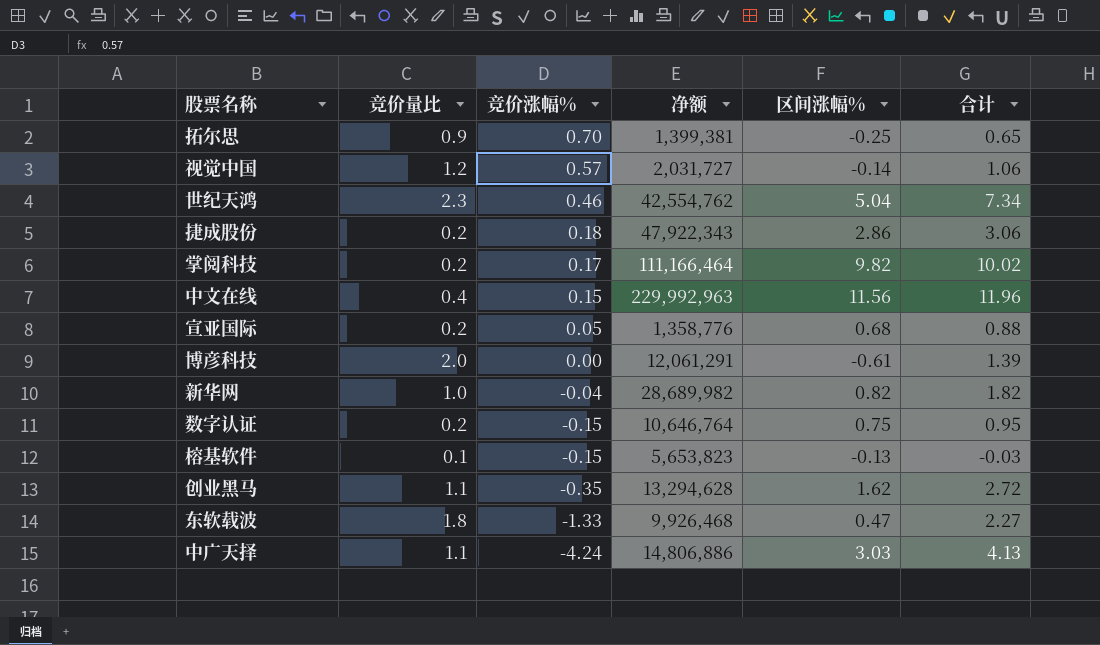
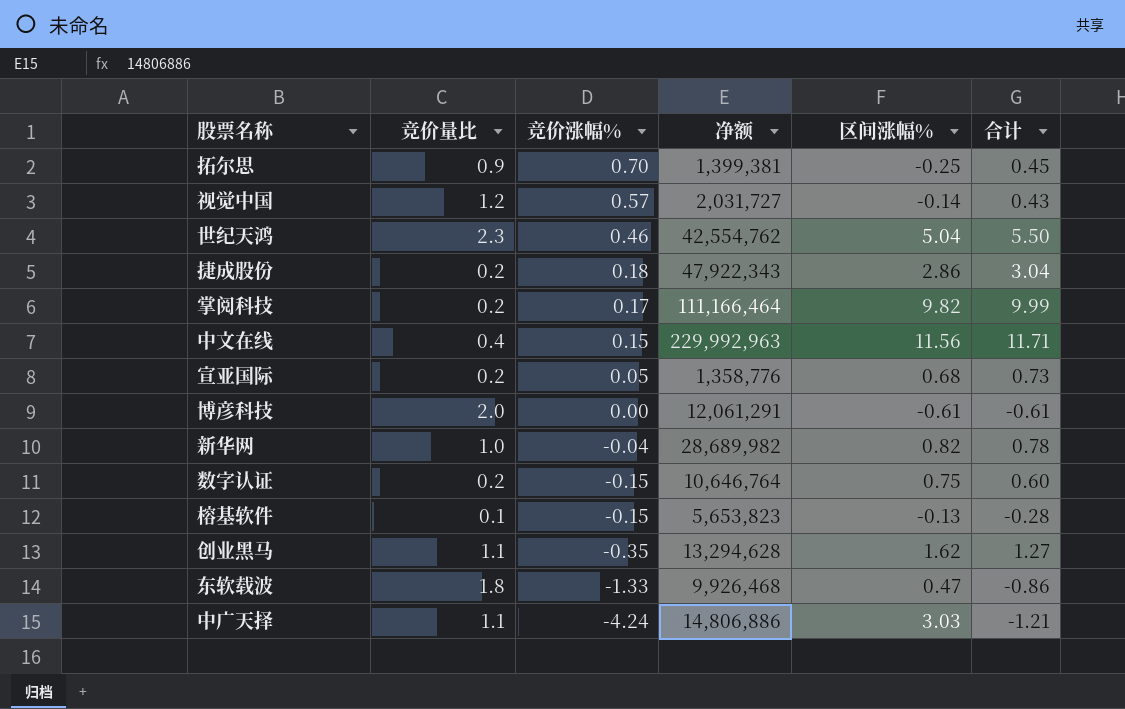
column 合计 | formula: [竞价量比] + [区间涨幅%] -> [竞价涨幅%] + [区间涨幅%]

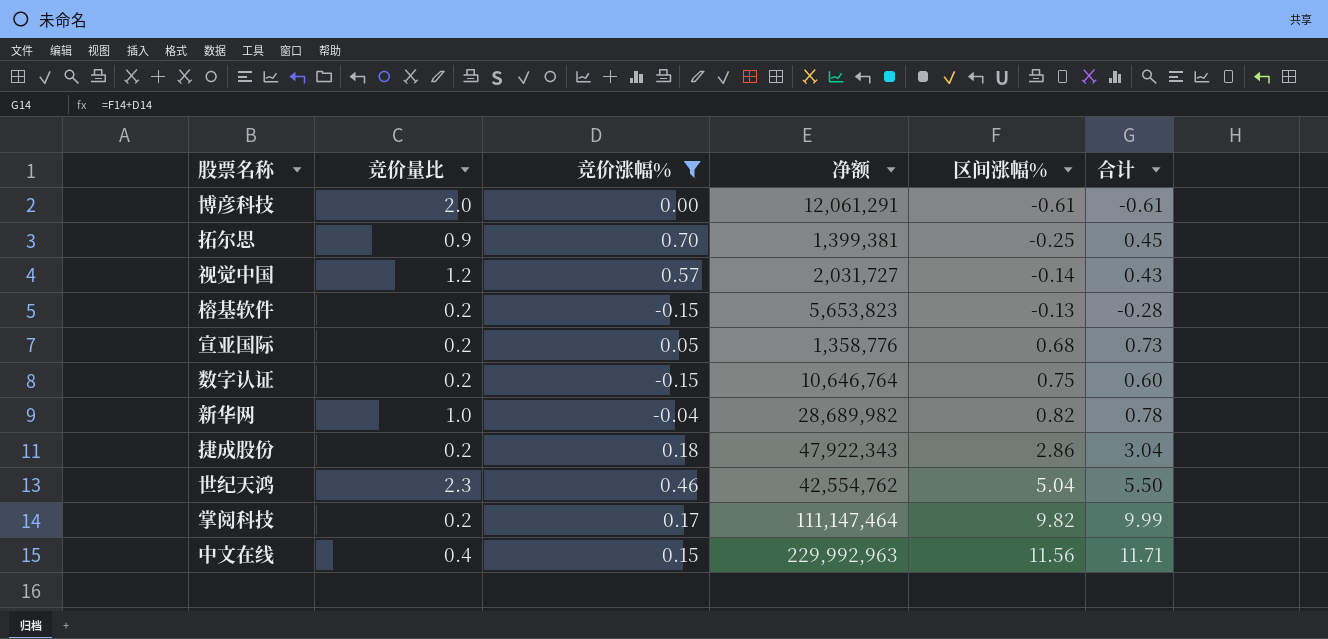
filter: none -> 竞价涨幅% >= -0.15
row order: 竞价涨幅% descending -> 区间涨幅% ascending
榕基软件 | 竞价量比: 0.1 -> 0.2
掌阅科技 | 净额: 111,166,464 -> 111,147,464

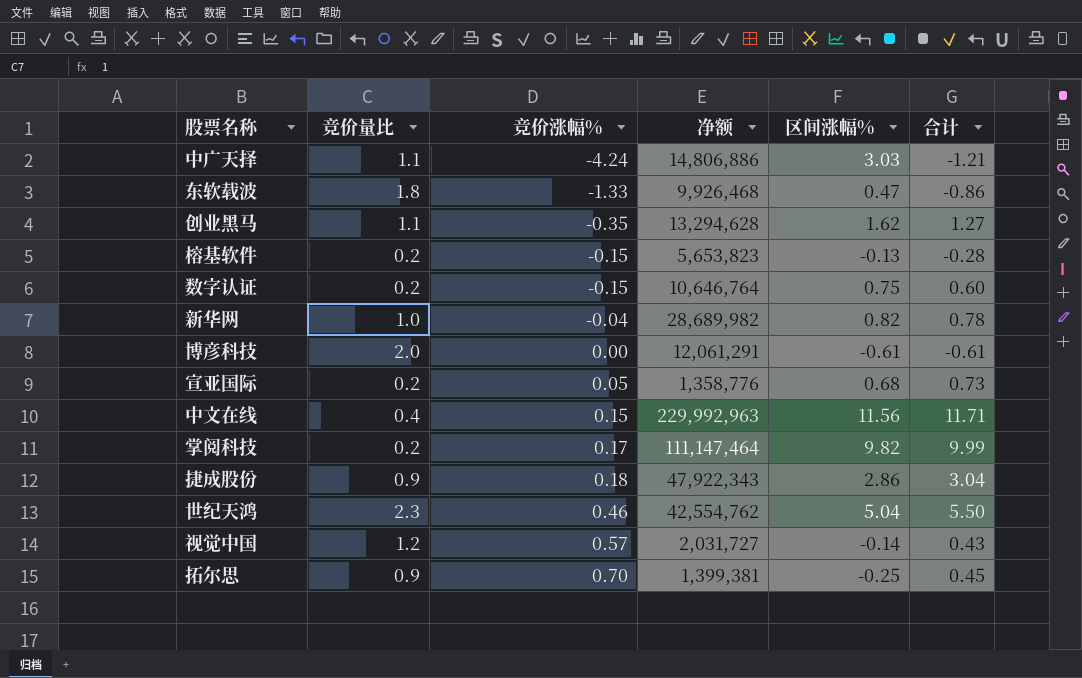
filter: 竞价涨幅% >= -0.15 -> none
row order: 区间涨幅% ascending -> 竞价涨幅% ascending
捷成股份 | 竞价量比: 0.2 -> 0.9

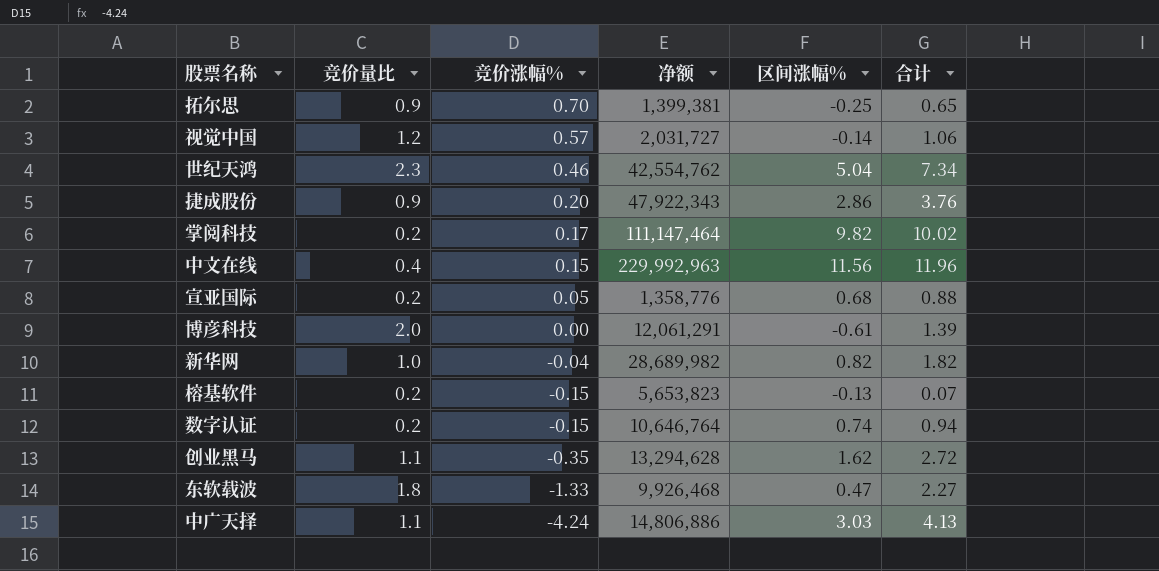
row order: 竞价涨幅% ascending -> 竞价涨幅% descending
column 合计 | formula: [竞价涨幅%] + [区间涨幅%] -> [竞价量比] + [区间涨幅%]
捷成股份 | 竞价涨幅%: 0.18 -> 0.20
数字认证 | 区间涨幅%: 0.75 -> 0.74

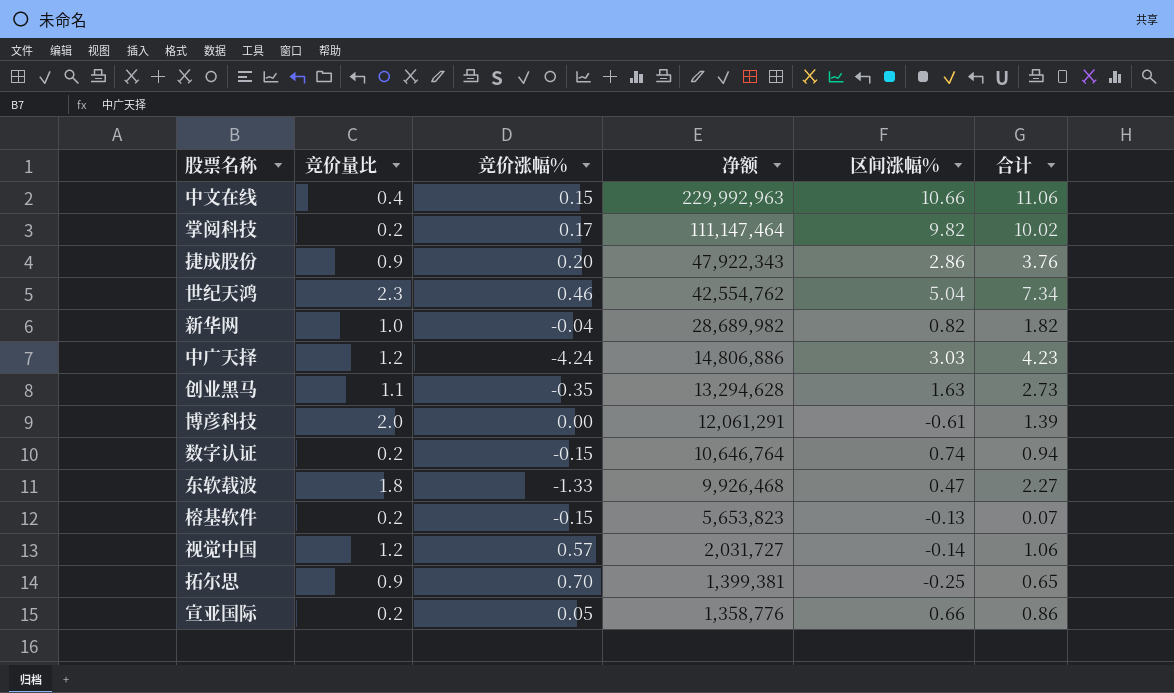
row order: 竞价涨幅% descending -> 净额 descending
中文在线 | 区间涨幅%: 11.56 -> 10.66
中文在线 | 合计: 11.96 -> 11.06
中广天择 | 竞价量比: 1.1 -> 1.2
中广天择 | 合计: 4.13 -> 4.23
创业黑马 | 区间涨幅%: 1.62 -> 1.63
创业黑马 | 合计: 2.72 -> 2.73
宣亚国际 | 区间涨幅%: 0.68 -> 0.66
宣亚国际 | 合计: 0.88 -> 0.86

